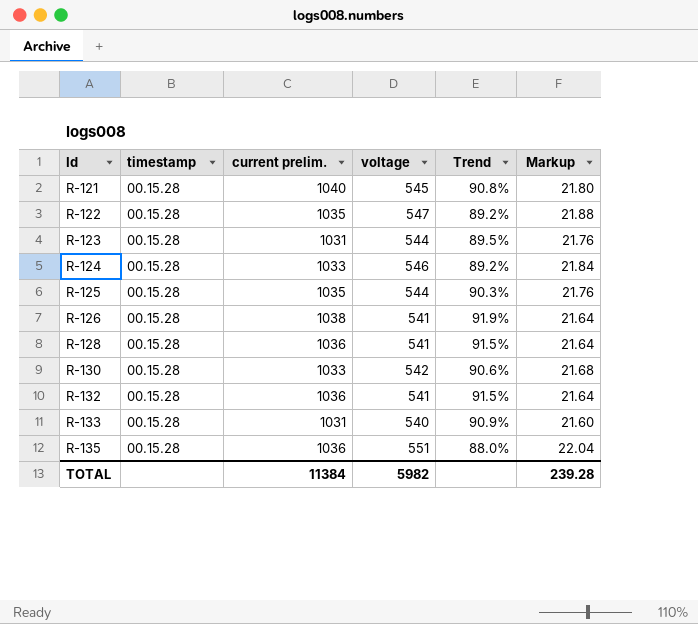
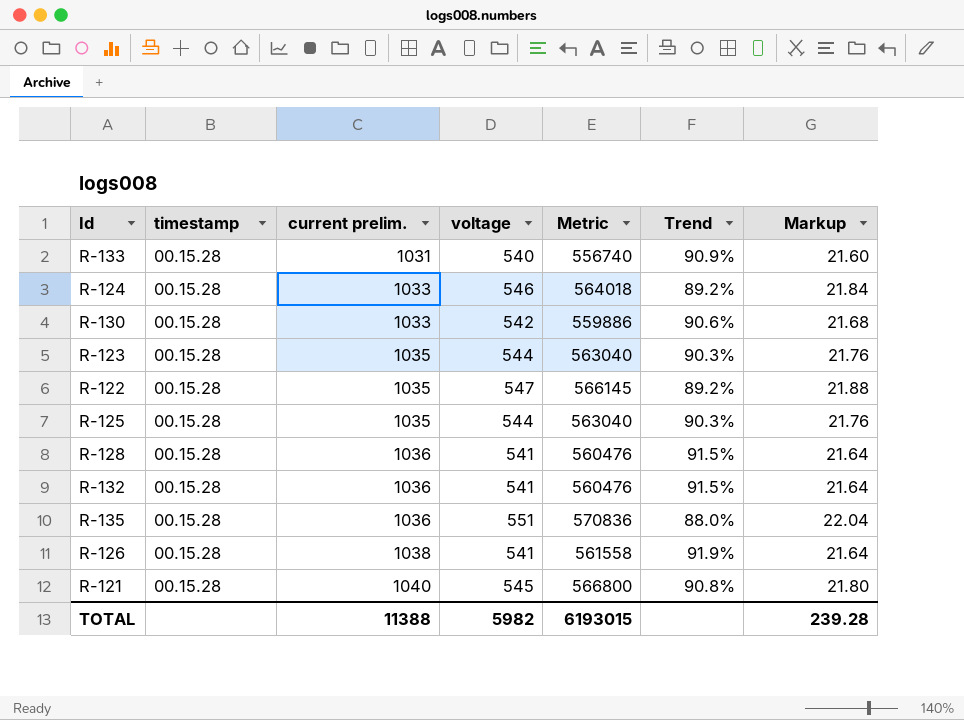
row order: Id ascending -> current prelim. ascending
column Metric | formula: none -> [current prelim.] * [voltage]
R-123 | current prelim.: 1031 -> 1035
R-123 | Trend: 89.5% -> 90.3%
TOTAL | current prelim.: 11384 -> 11388

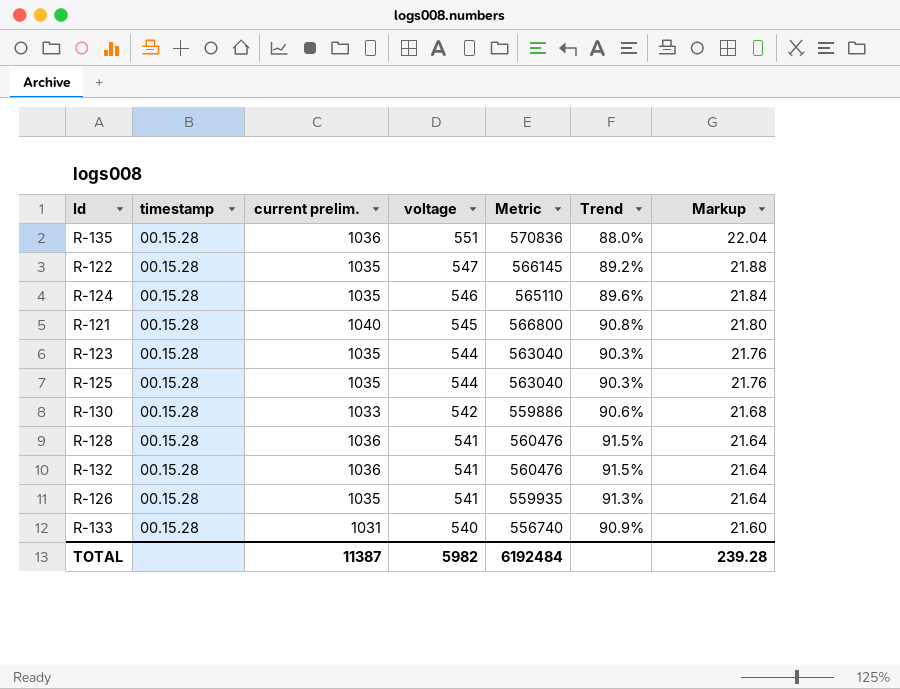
row order: current prelim. ascending -> voltage descending
R-124 | current prelim.: 1033 -> 1035
R-124 | Metric: 564018 -> 565110
R-124 | Trend: 89.2% -> 89.6%
R-126 | current prelim.: 1038 -> 1035
R-126 | Metric: 561558 -> 559935
R-126 | Trend: 91.9% -> 91.3%
TOTAL | current prelim.: 11388 -> 11387
TOTAL | Metric: 6193015 -> 6192484

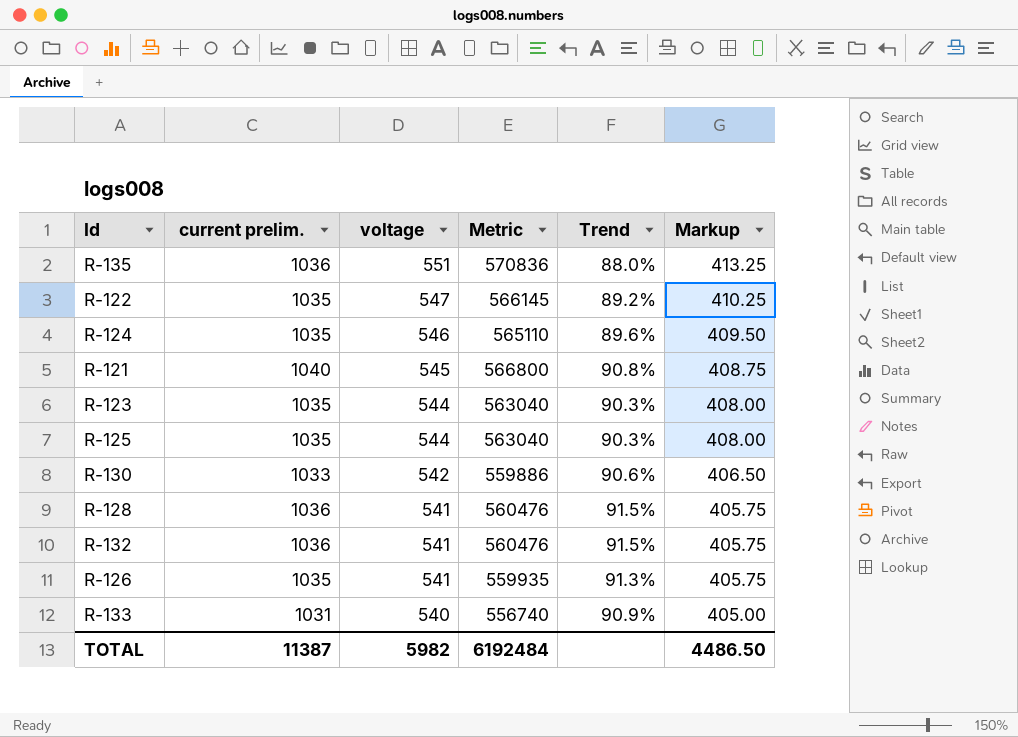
column timestamp | position: 2 -> none
column Markup | formula: [voltage] * 0.04 -> [voltage] * 0.75
TOTAL | Markup: 239.28 -> 4486.50

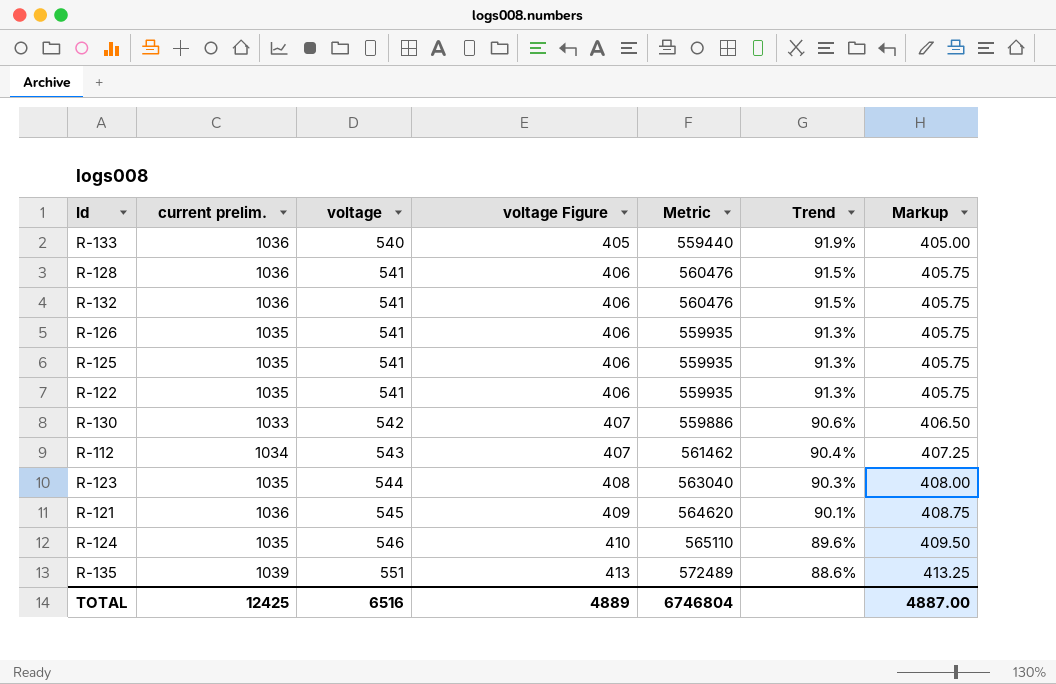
row order: voltage descending -> voltage ascending
column voltage Figure | formula: none -> [voltage] * 0.75
R-133 | current prelim.: 1031 -> 1036
R-133 | Metric: 556740 -> 559440
R-133 | Trend: 90.9% -> 91.9%
R-125 | voltage: 544 -> 541
R-125 | Metric: 563040 -> 559935
R-125 | Trend: 90.3% -> 91.3%
R-125 | Markup: 408.00 -> 405.75
R-122 | voltage: 547 -> 541
R-122 | Metric: 566145 -> 559935
R-122 | Trend: 89.2% -> 91.3%
R-122 | Markup: 410.25 -> 405.75
row R-112: none -> 1034 | 543 | 407 | 561462 | 90.4% | 407.25
R-121 | current prelim.: 1040 -> 1036
R-121 | Metric: 566800 -> 564620
R-121 | Trend: 90.8% -> 90.1%
R-135 | current prelim.: 1036 -> 1039
R-135 | Metric: 570836 -> 572489
R-135 | Trend: 88.0% -> 88.6%
TOTAL | current prelim.: 11387 -> 12425
TOTAL | voltage: 5982 -> 6516
TOTAL | Metric: 6192484 -> 6746804
TOTAL | Markup: 4486.50 -> 4887.00

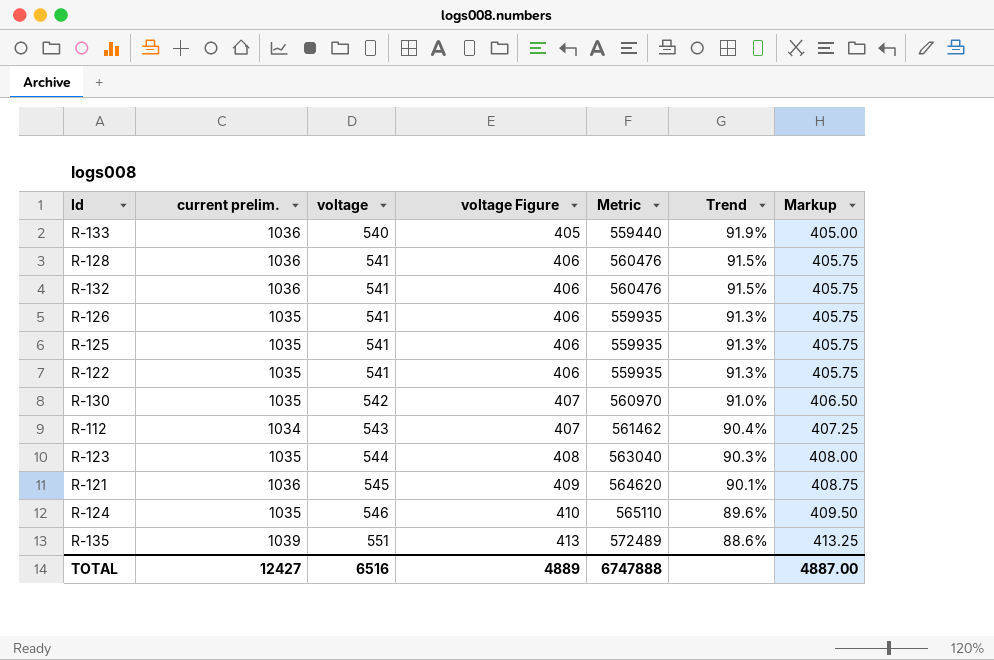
R-130 | current prelim.: 1033 -> 1035
R-130 | Metric: 559886 -> 560970
R-130 | Trend: 90.6% -> 91.0%
TOTAL | current prelim.: 12425 -> 12427
TOTAL | Metric: 6746804 -> 6747888

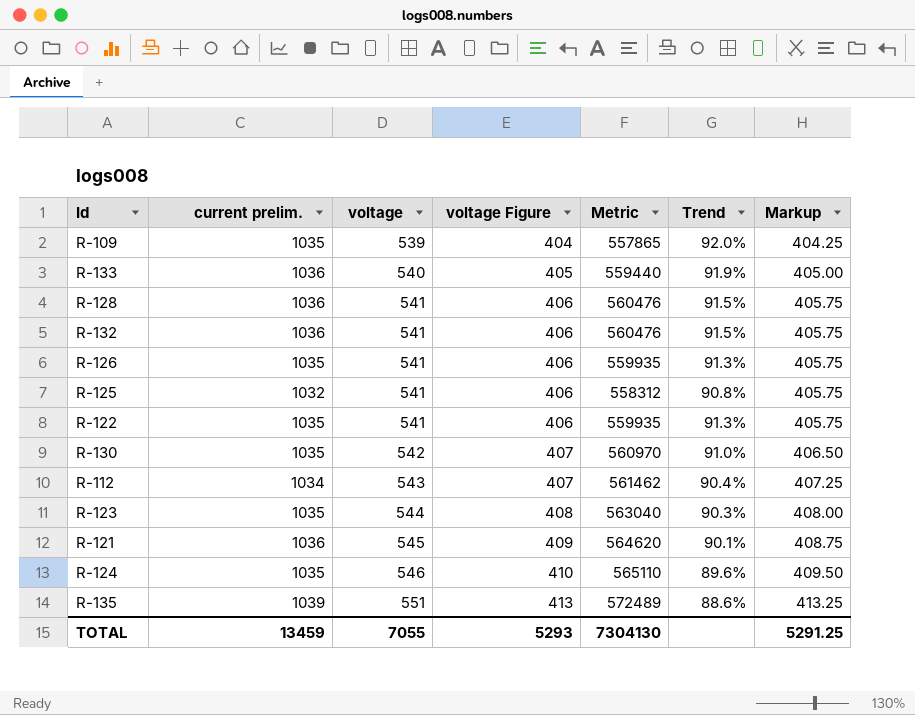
row R-109: none -> 1035 | 539 | 404 | 557865 | 92.0% | 404.25
R-125 | current prelim.: 1035 -> 1032
R-125 | Metric: 559935 -> 558312
R-125 | Trend: 91.3% -> 90.8%
TOTAL | current prelim.: 12427 -> 13459
TOTAL | voltage: 6516 -> 7055
TOTAL | voltage Figure: 4889 -> 5293
TOTAL | Metric: 6747888 -> 7304130
TOTAL | Markup: 4887.00 -> 5291.25

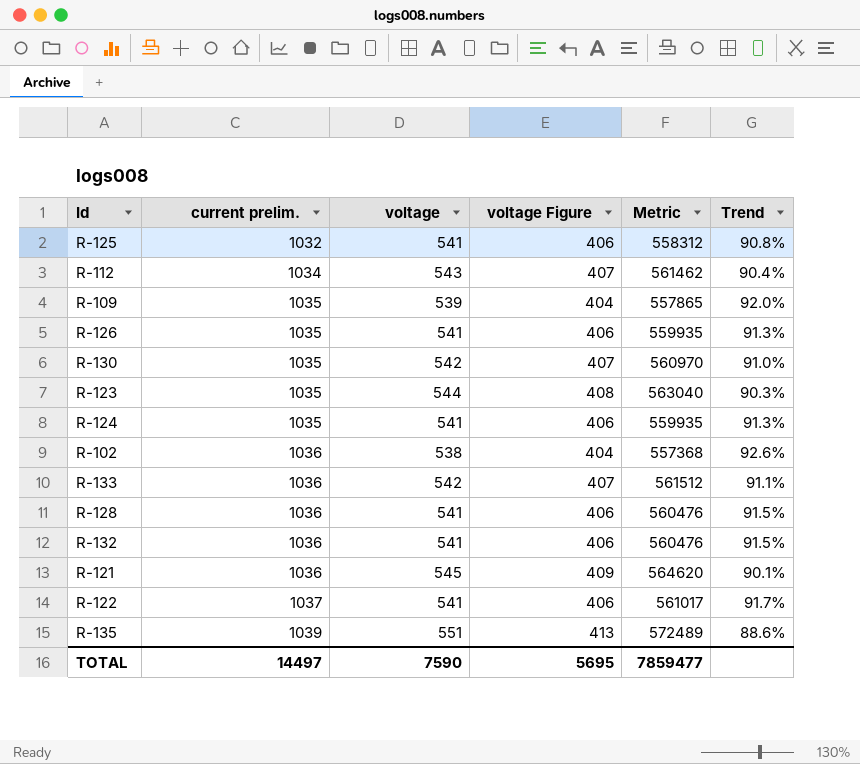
row order: voltage ascending -> current prelim. ascending
column Markup | formula: [voltage] * 0.75 -> none
R-124 | voltage: 546 -> 541
R-124 | voltage Figure: 410 -> 406
R-124 | Metric: 565110 -> 559935
R-124 | Trend: 89.6% -> 91.3%
row R-102: none -> 1036 | 538 | 404 | 557368 | 92.6%
R-133 | voltage: 540 -> 542
R-133 | voltage Figure: 405 -> 407
R-133 | Metric: 559440 -> 561512
R-133 | Trend: 91.9% -> 91.1%
R-122 | current prelim.: 1035 -> 1037
R-122 | Metric: 559935 -> 561017
R-122 | Trend: 91.3% -> 91.7%
TOTAL | current prelim.: 13459 -> 14497
TOTAL | voltage: 7055 -> 7590
TOTAL | voltage Figure: 5293 -> 5695
TOTAL | Metric: 7304130 -> 7859477

